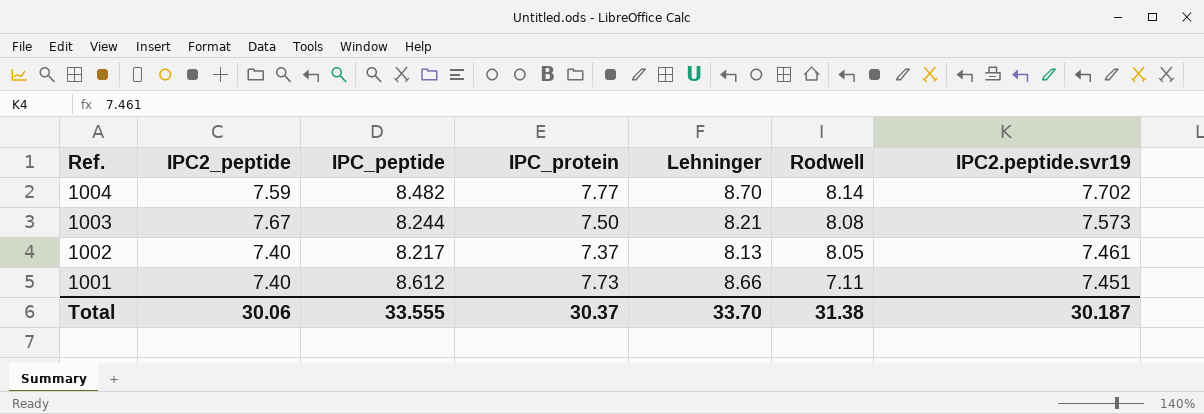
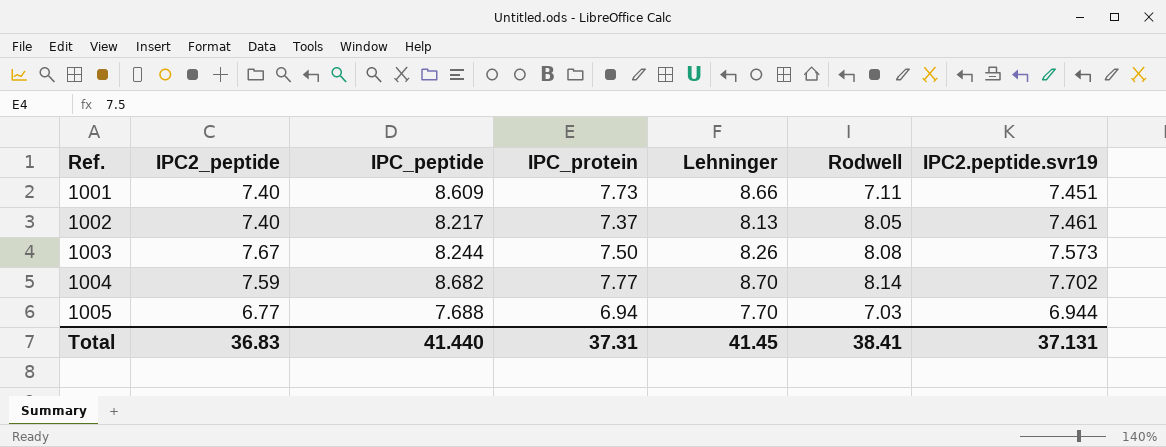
row order: Ref. descending -> Ref. ascending
1001 | IPC_peptide: 8.612 -> 8.609
1003 | Lehninger: 8.21 -> 8.26
1004 | IPC_peptide: 8.482 -> 8.682
row 1005: none -> 6.77 | 7.688 | 6.94 | 7.70 | 7.03 | 6.944
Total | IPC2_peptide: 30.06 -> 36.83
Total | IPC_peptide: 33.555 -> 41.440
Total | IPC_protein: 30.37 -> 37.31
Total | Lehninger: 33.70 -> 41.45
Total | Rodwell: 31.38 -> 38.41
Total | IPC2.peptide.svr19: 30.187 -> 37.131

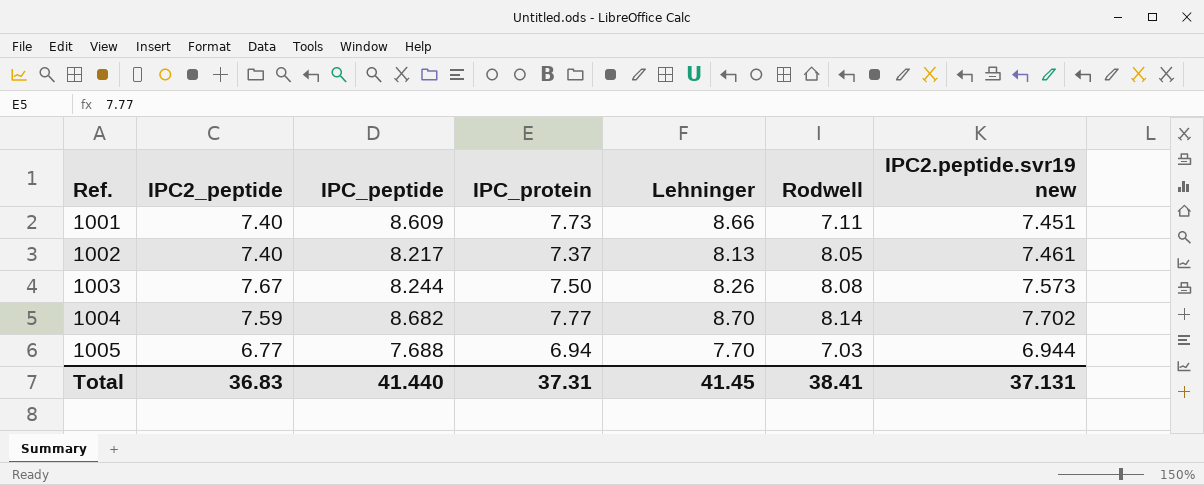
column name: IPC2.peptide.svr19 -> IPC2.peptide.svr19 new

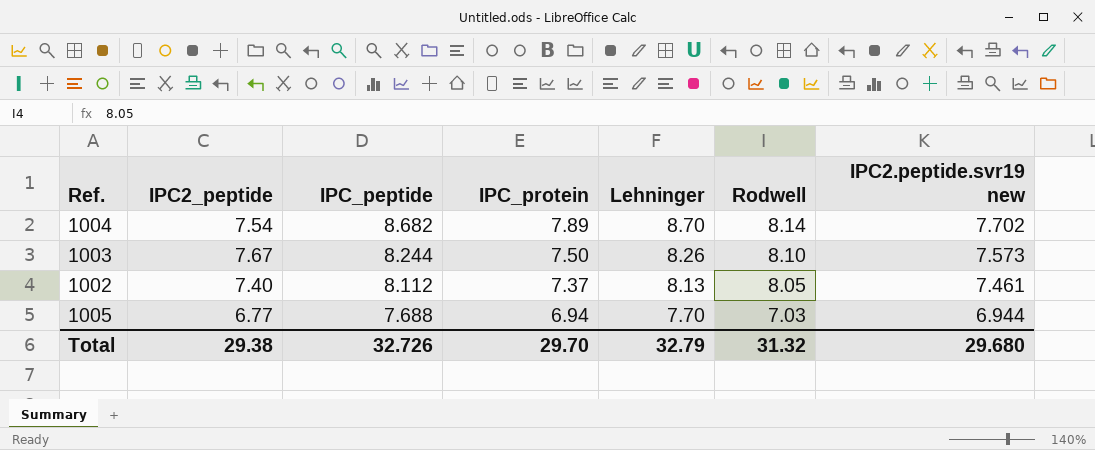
row order: Ref. ascending -> IPC_peptide descending
row 1001: 7.40 | 8.609 | 7.73 | 8.66 | 7.11 | 7.451 -> none
1004 | IPC2_peptide: 7.59 -> 7.54
1004 | IPC_protein: 7.77 -> 7.89
1003 | Rodwell: 8.08 -> 8.10
1002 | IPC_peptide: 8.217 -> 8.112
Total | IPC2_peptide: 36.83 -> 29.38
Total | IPC_peptide: 41.440 -> 32.726
Total | IPC_protein: 37.31 -> 29.70
Total | Lehninger: 41.45 -> 32.79
Total | Rodwell: 38.41 -> 31.32
Total | IPC2.peptide.svr19 new: 37.131 -> 29.680

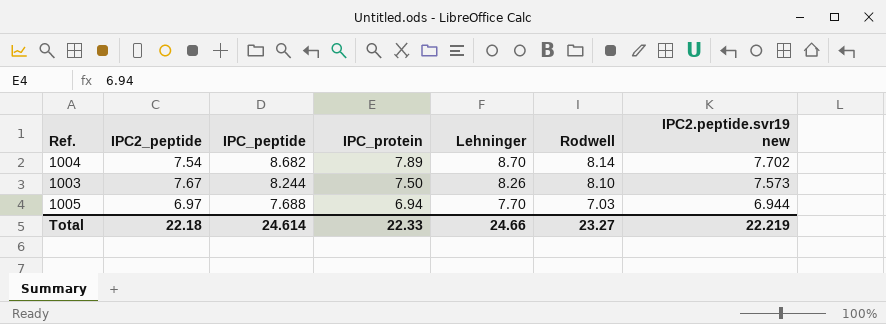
row 1002: 7.40 | 8.112 | 7.37 | 8.13 | 8.05 | 7.461 -> none
1005 | IPC2_peptide: 6.77 -> 6.97
Total | IPC2_peptide: 29.38 -> 22.18
Total | IPC_peptide: 32.726 -> 24.614
Total | IPC_protein: 29.70 -> 22.33
Total | Lehninger: 32.79 -> 24.66
Total | Rodwell: 31.32 -> 23.27
Total | IPC2.peptide.svr19 new: 29.680 -> 22.219

